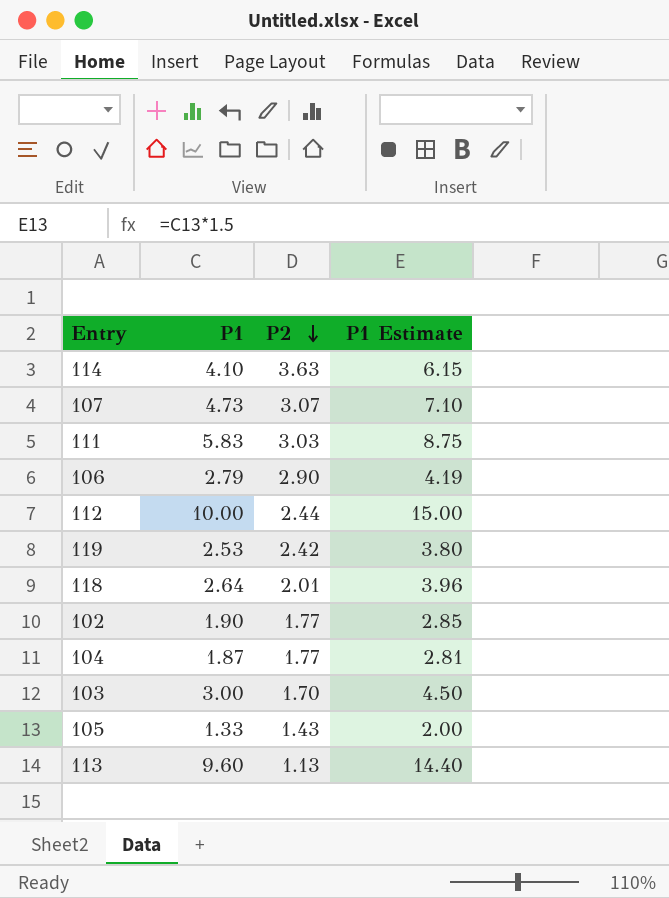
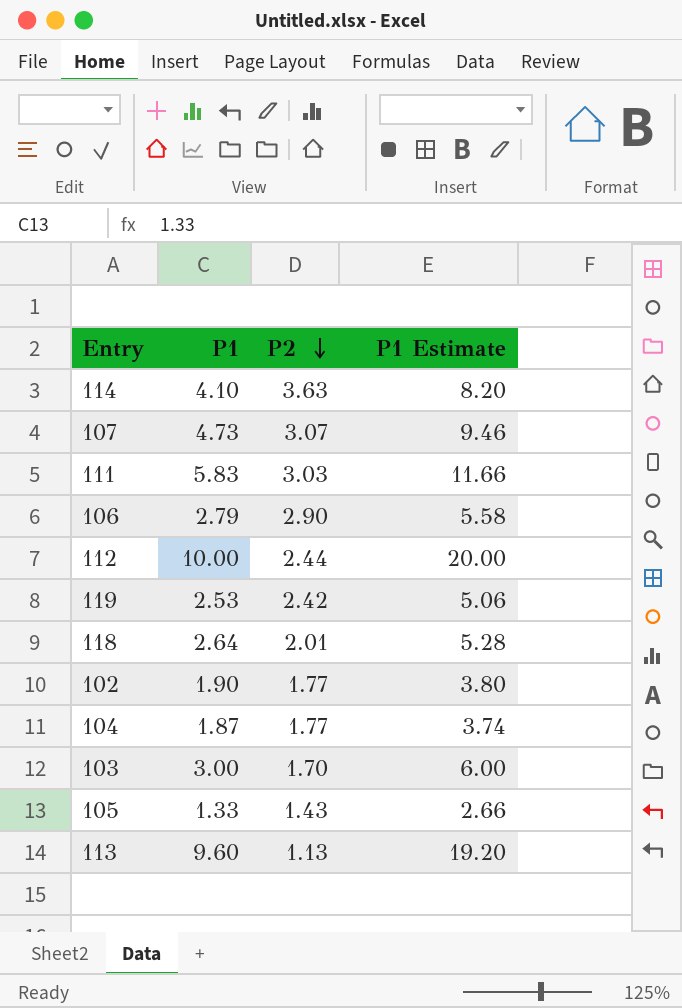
column P1 Estimate | formula: [P1] * 1.5 -> [P1] * 2

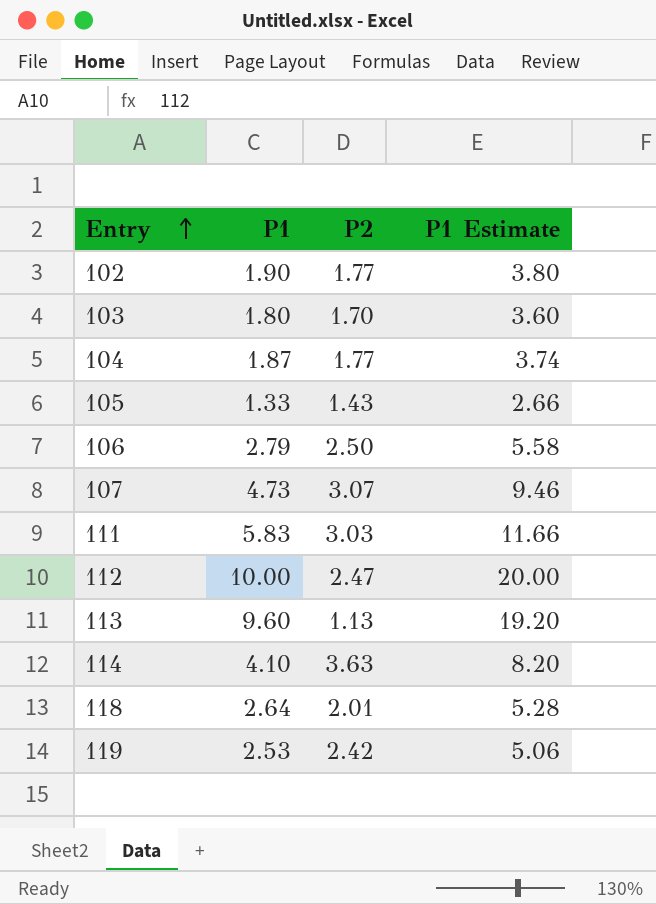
row order: P2 descending -> Entry ascending
103 | P1: 3.00 -> 1.80
103 | P1 Estimate: 6.00 -> 3.60
106 | P2: 2.90 -> 2.50
112 | P2: 2.44 -> 2.47

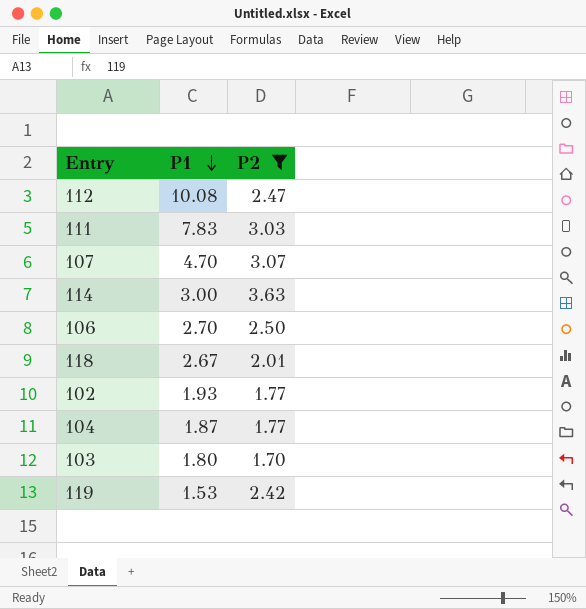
filter: none -> P2 >= 1.70
row order: Entry ascending -> P1 descending
column P1 Estimate | formula: [P1] * 2 -> none
112 | P1: 10.00 -> 10.08
111 | P1: 5.83 -> 7.83
107 | P1: 4.73 -> 4.70
114 | P1: 4.10 -> 3.00
106 | P1: 2.79 -> 2.70
118 | P1: 2.64 -> 2.67
102 | P1: 1.90 -> 1.93
119 | P1: 2.53 -> 1.53

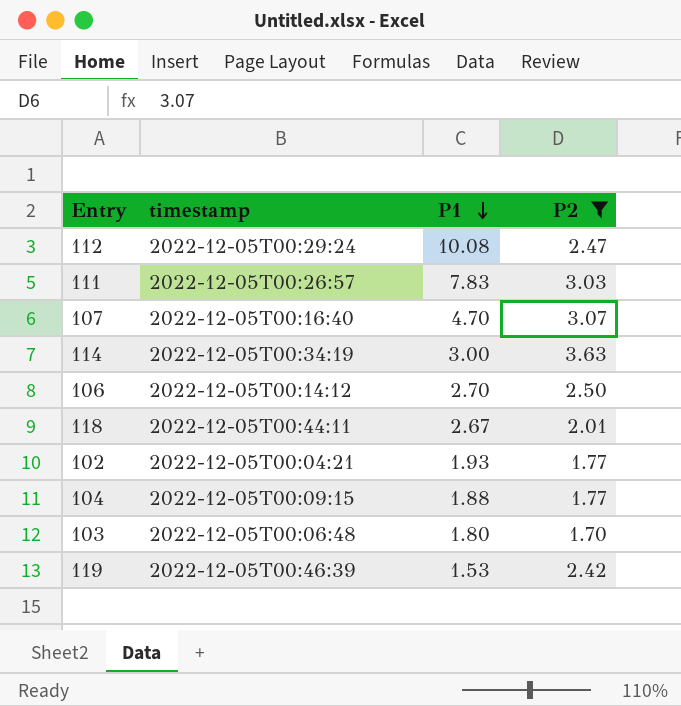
column timestamp | position: none -> 2
104 | P1: 1.87 -> 1.88

